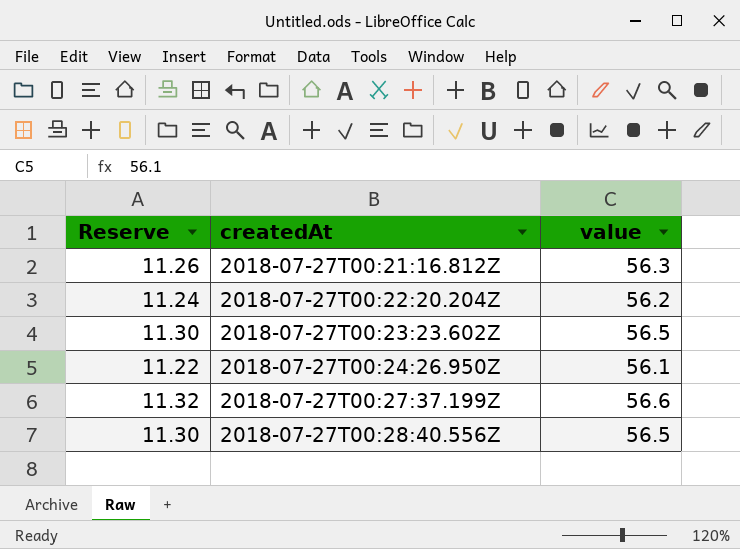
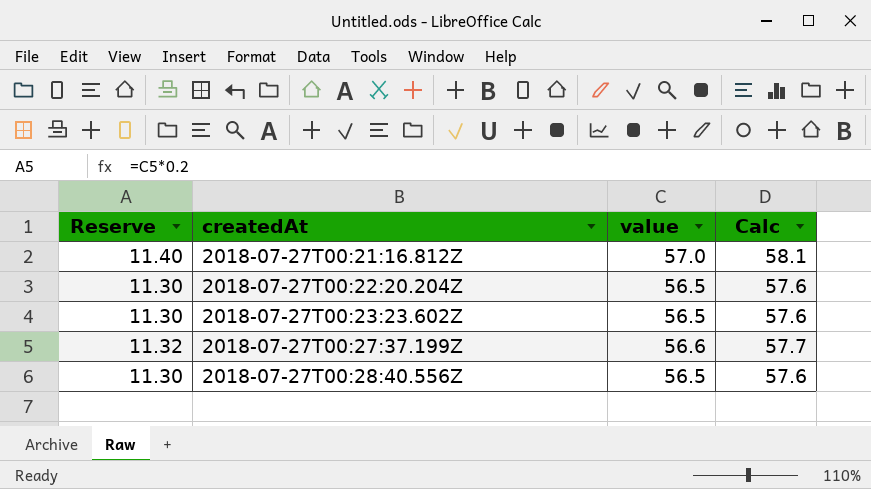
column Calc | formula: none -> [value] * 1.02
row 2018-07-27T00:24:26.950Z: 11.22 | 56.1 -> none
2018-07-27T00:21:16.812Z | Reserve: 11.26 -> 11.40
2018-07-27T00:21:16.812Z | value: 56.3 -> 57.0
2018-07-27T00:22:20.204Z | Reserve: 11.24 -> 11.30
2018-07-27T00:22:20.204Z | value: 56.2 -> 56.5

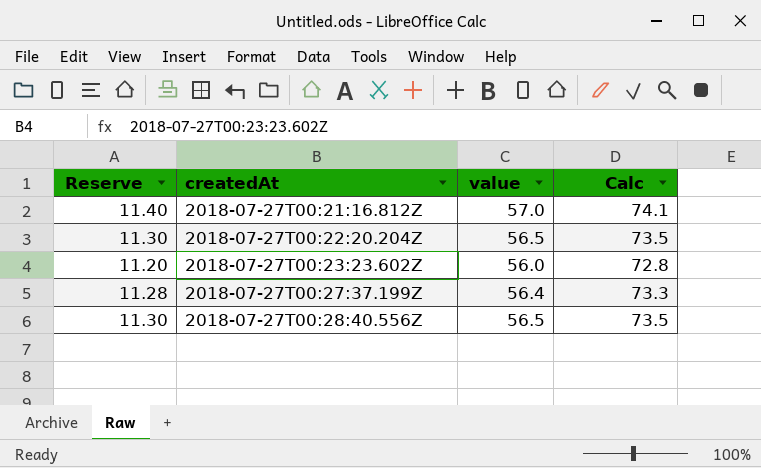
column Calc | formula: [value] * 1.02 -> [value] * 1.3
2018-07-27T00:23:23.602Z | Reserve: 11.30 -> 11.20
2018-07-27T00:23:23.602Z | value: 56.5 -> 56.0
2018-07-27T00:27:37.199Z | Reserve: 11.32 -> 11.28
2018-07-27T00:27:37.199Z | value: 56.6 -> 56.4

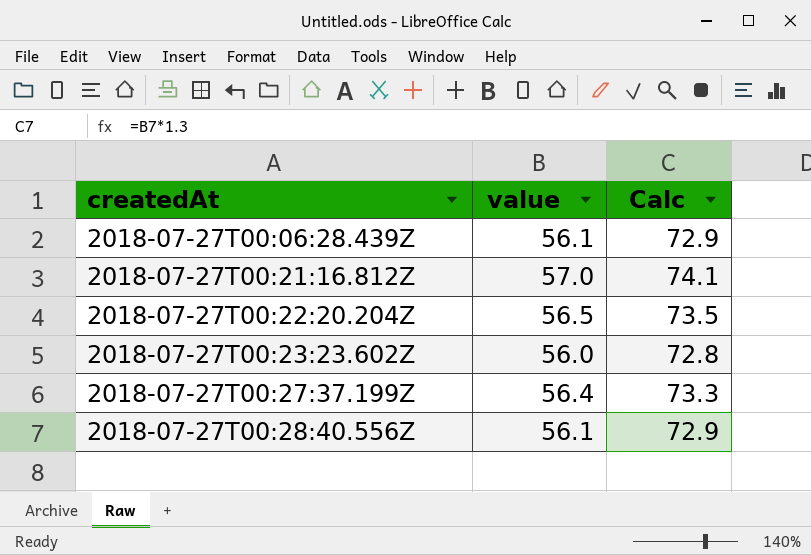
column Reserve | formula: [value] * 0.2 -> none
row 2018-07-27T00:06:28.439Z: none -> 56.1 | 72.9
2018-07-27T00:28:40.556Z | value: 56.5 -> 56.1
2018-07-27T00:28:40.556Z | Calc: 73.5 -> 72.9

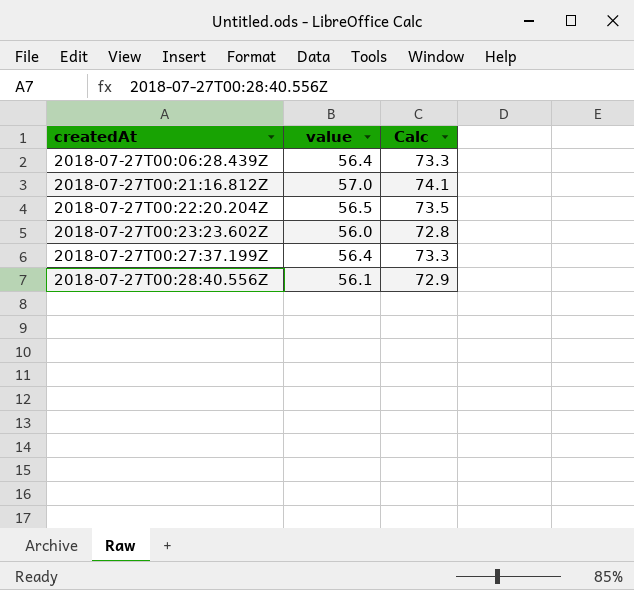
2018-07-27T00:06:28.439Z | value: 56.1 -> 56.4
2018-07-27T00:06:28.439Z | Calc: 72.9 -> 73.3

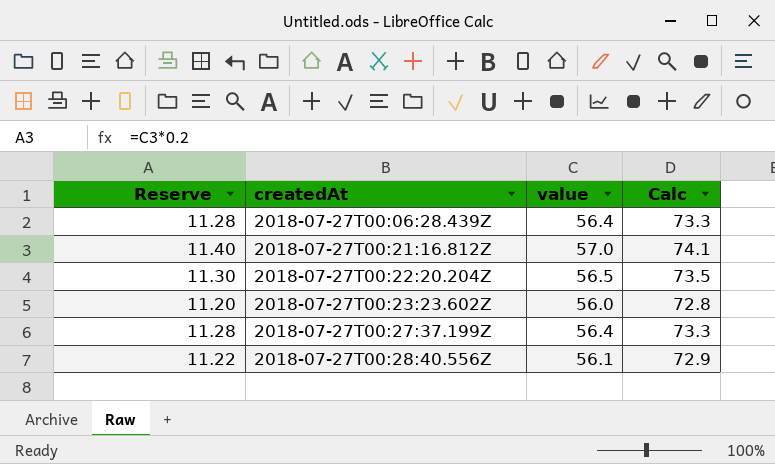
column Reserve | formula: none -> [value] * 0.2

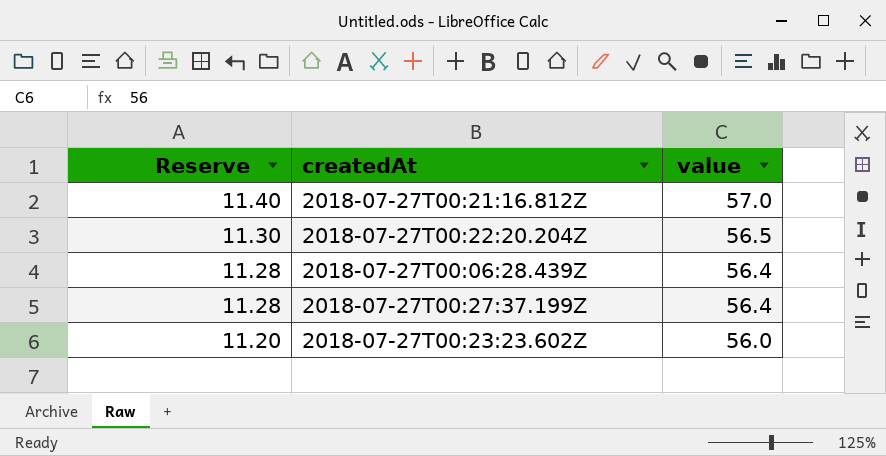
row order: createdAt ascending -> Reserve descending
column Calc | formula: [value] * 1.3 -> none
row 2018-07-27T00:28:40.556Z: 11.22 | 56.1 | 72.9 -> none

